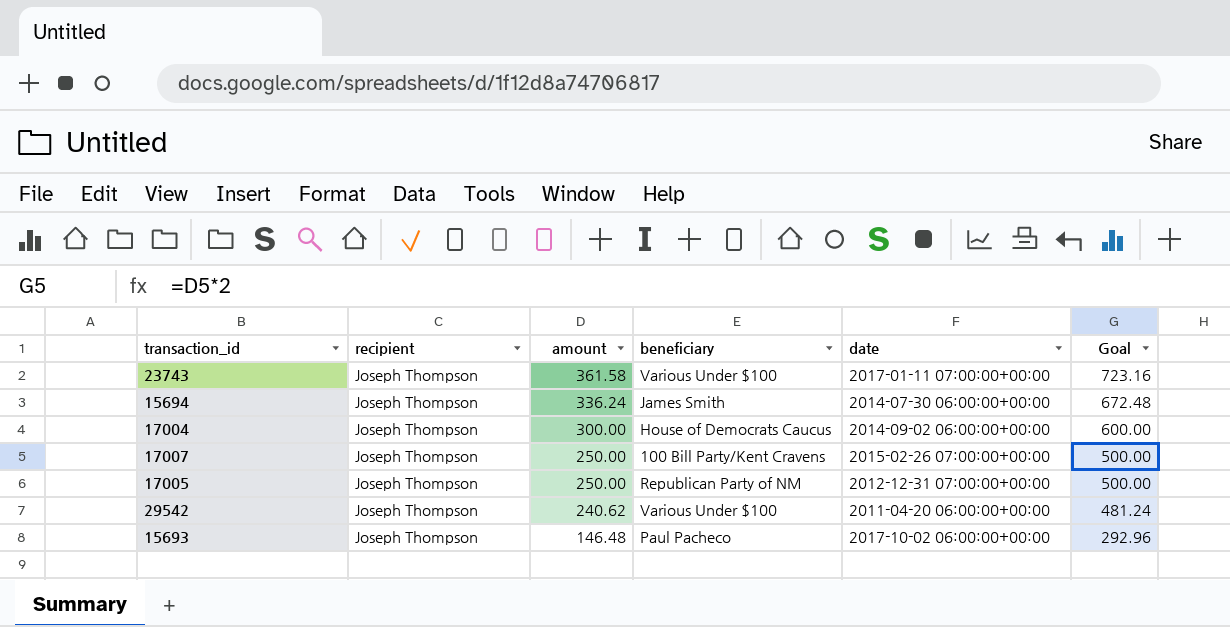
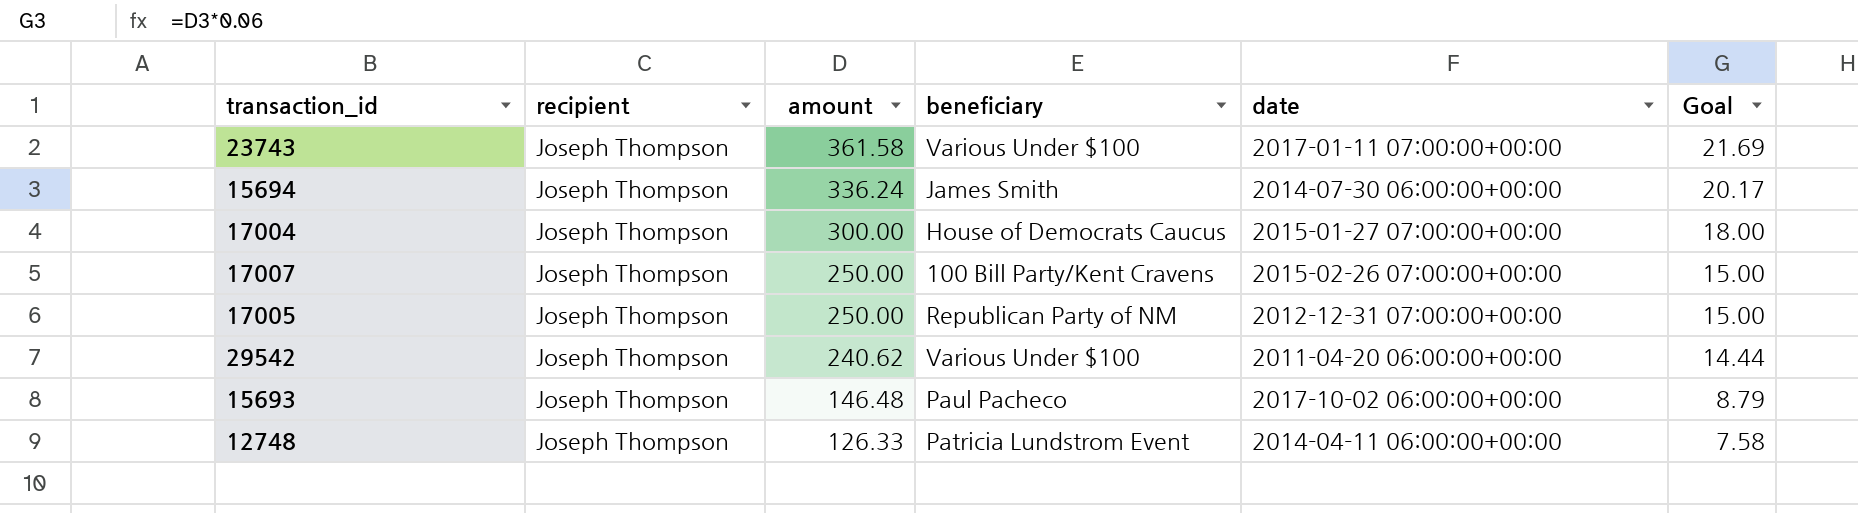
column Goal | formula: [amount] * 2 -> [amount] * 0.06
17004 | date: 2014-09-02 06:00:00+00:00 -> 2015-01-27 07:00:00+00:00
row 12748: none -> Joseph Thompson | 126.33 | Patricia Lundstrom Event | 2014-04-11 06:00:00+00:00 | 7.58

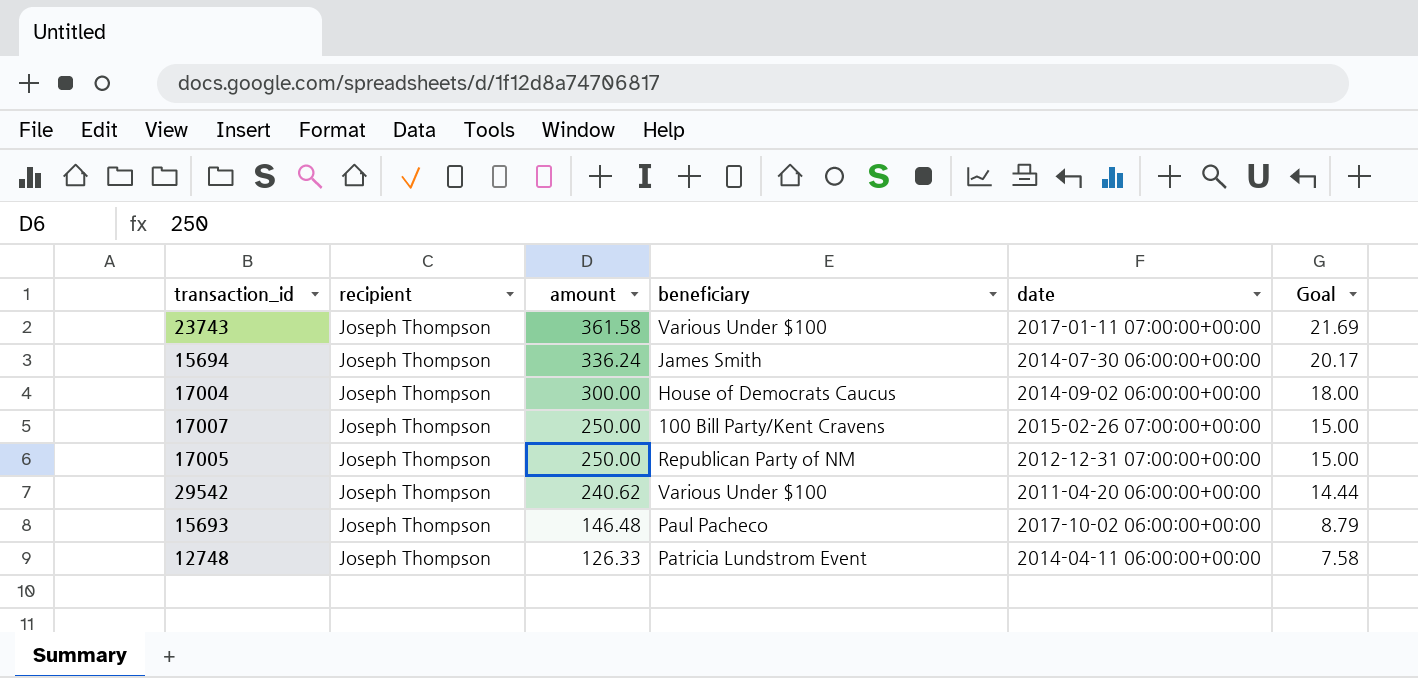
17004 | date: 2015-01-27 07:00:00+00:00 -> 2014-09-02 06:00:00+00:00

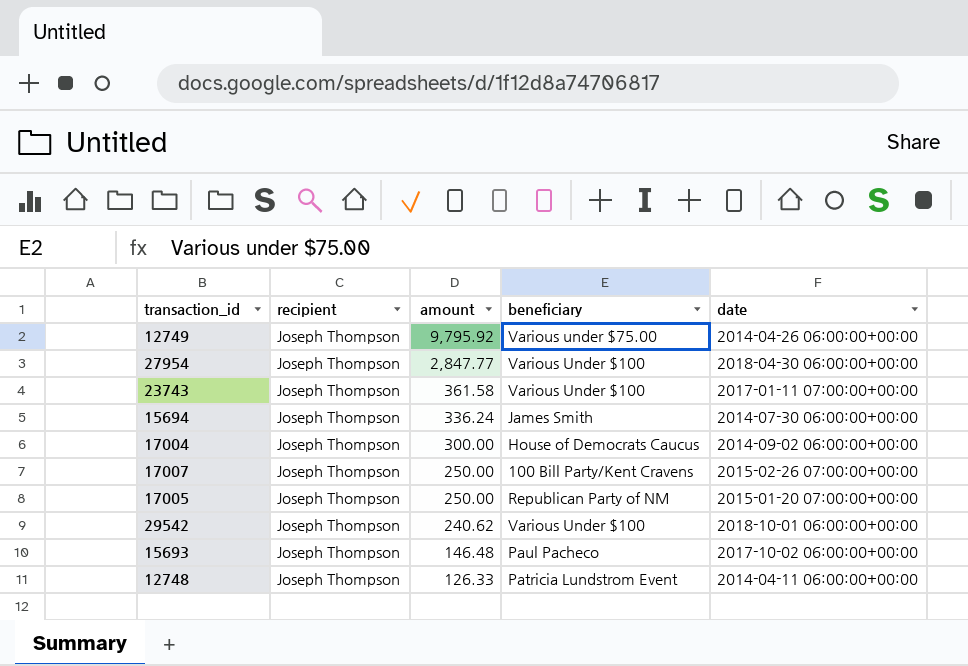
column Goal | formula: [amount] * 0.06 -> none
row 12749: none -> Joseph Thompson | 9,795.92 | Various under $75.00 | 2014-04-26 06:00:00+00:00
row 27954: none -> Joseph Thompson | 2,847.77 | Various Under $100 | 2018-04-30 06:00:00+00:00
17005 | date: 2012-12-31 07:00:00+00:00 -> 2015-01-20 07:00:00+00:00
29542 | date: 2011-04-20 06:00:00+00:00 -> 2018-10-01 06:00:00+00:00

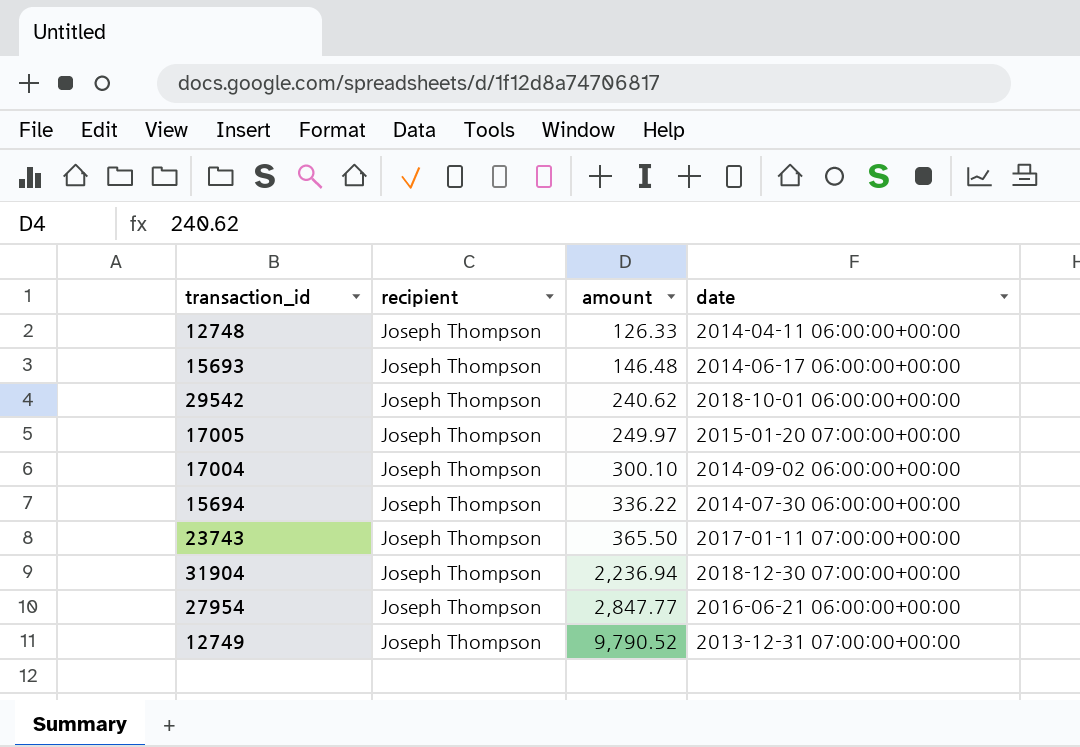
row order: amount descending -> amount ascending
column beneficiary | position: 4 -> none
row 17007: Joseph Thompson | 250.00 | 100 Bill Party/Kent Cravens | 2015-02-26 07:00:00+00:00 -> none
15693 | date: 2017-10-02 06:00:00+00:00 -> 2014-06-17 06:00:00+00:00
17005 | amount: 250.00 -> 249.97
17004 | amount: 300.00 -> 300.10
15694 | amount: 336.24 -> 336.22
23743 | amount: 361.58 -> 365.50
row 31904: none -> Joseph Thompson | 2,236.94 | 2018-12-30 07:00:00+00:00
27954 | date: 2018-04-30 06:00:00+00:00 -> 2016-06-21 06:00:00+00:00
12749 | amount: 9,795.92 -> 9,790.52
12749 | date: 2014-04-26 06:00:00+00:00 -> 2013-12-31 07:00:00+00:00

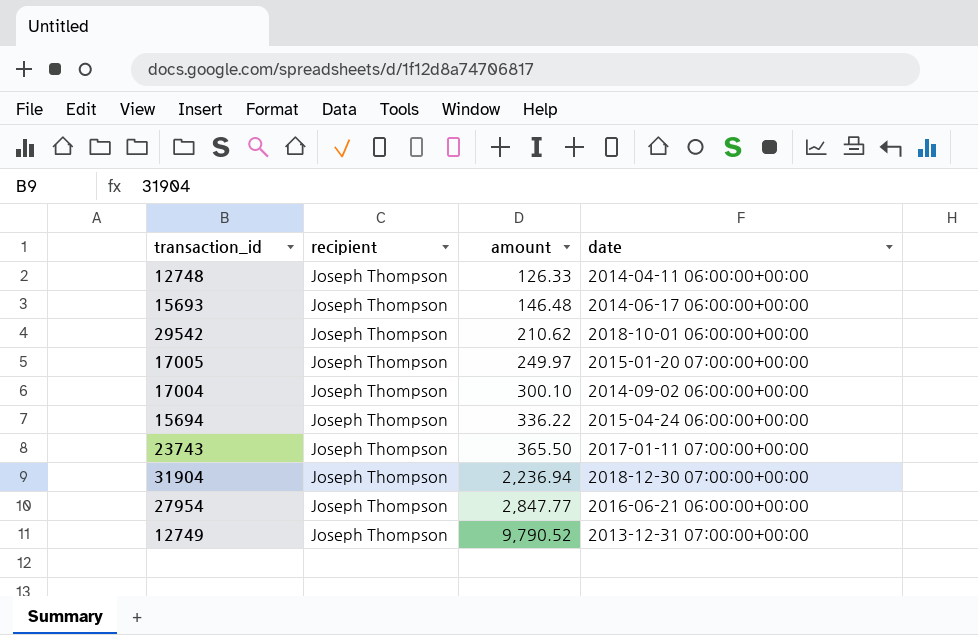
29542 | amount: 240.62 -> 210.62
15694 | date: 2014-07-30 06:00:00+00:00 -> 2015-04-24 06:00:00+00:00

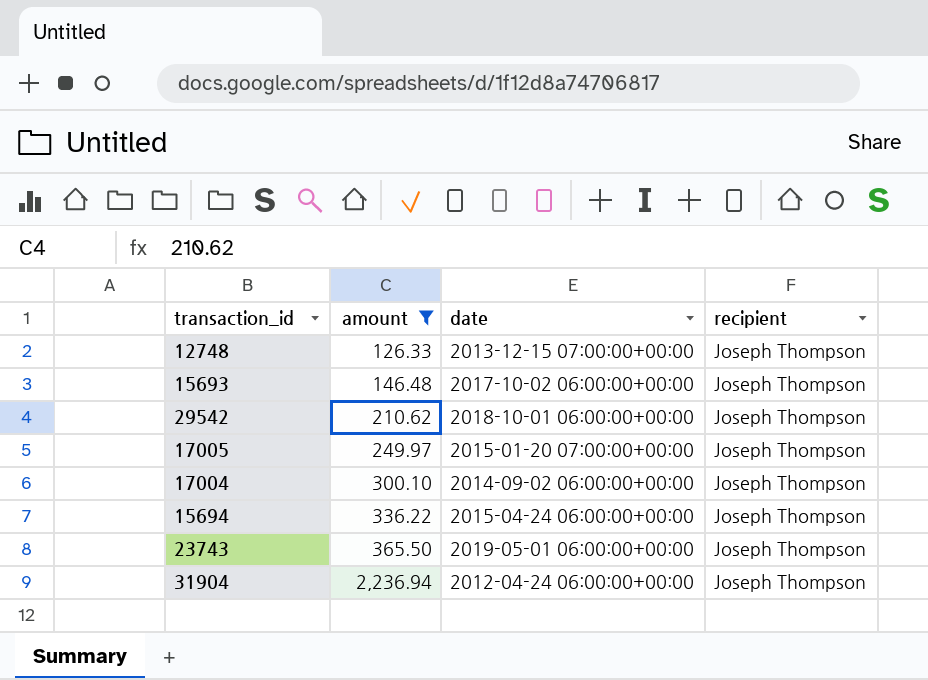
filter: none -> amount <= 2,236.94
column recipient | position: 2 -> 4
12748 | date: 2014-04-11 06:00:00+00:00 -> 2013-12-15 07:00:00+00:00
15693 | date: 2014-06-17 06:00:00+00:00 -> 2017-10-02 06:00:00+00:00
23743 | date: 2017-01-11 07:00:00+00:00 -> 2019-05-01 06:00:00+00:00
31904 | date: 2018-12-30 07:00:00+00:00 -> 2012-04-24 06:00:00+00:00

